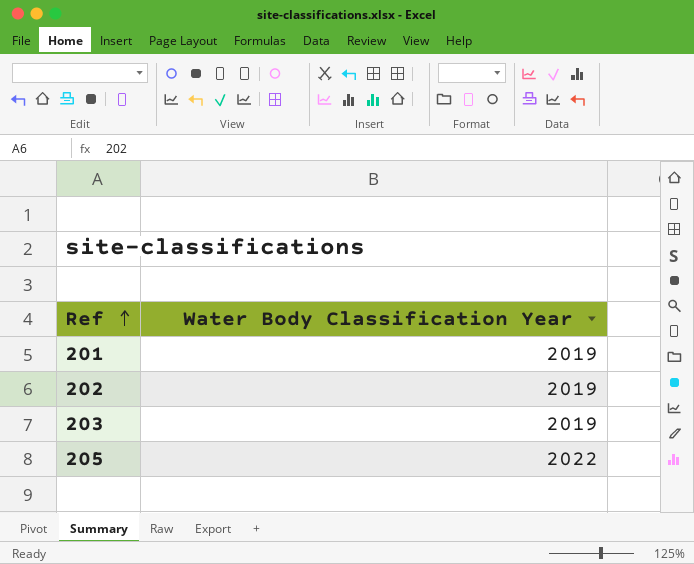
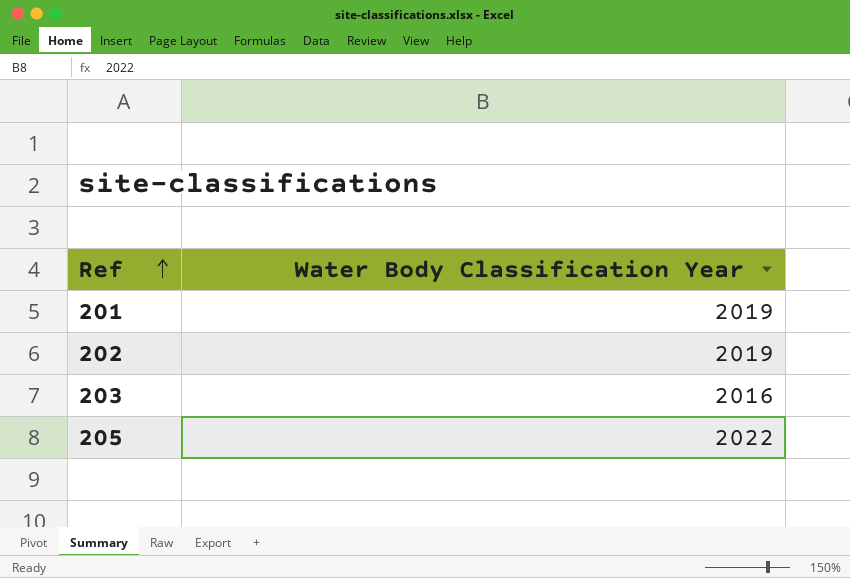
203 | Water Body Classification Year: 2019 -> 2016

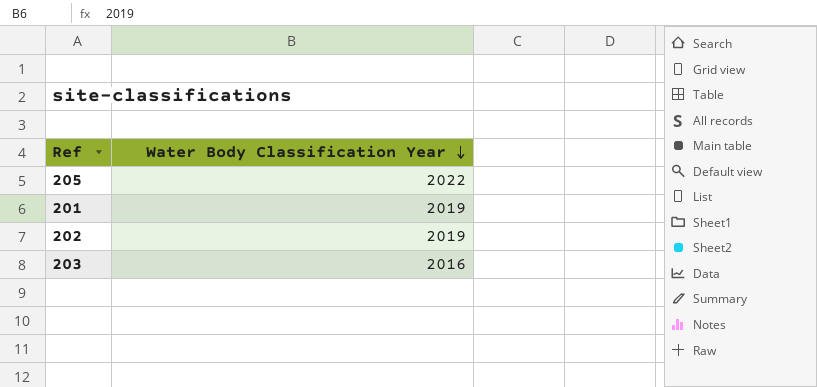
row order: Ref ascending -> Water Body Classification Year descending

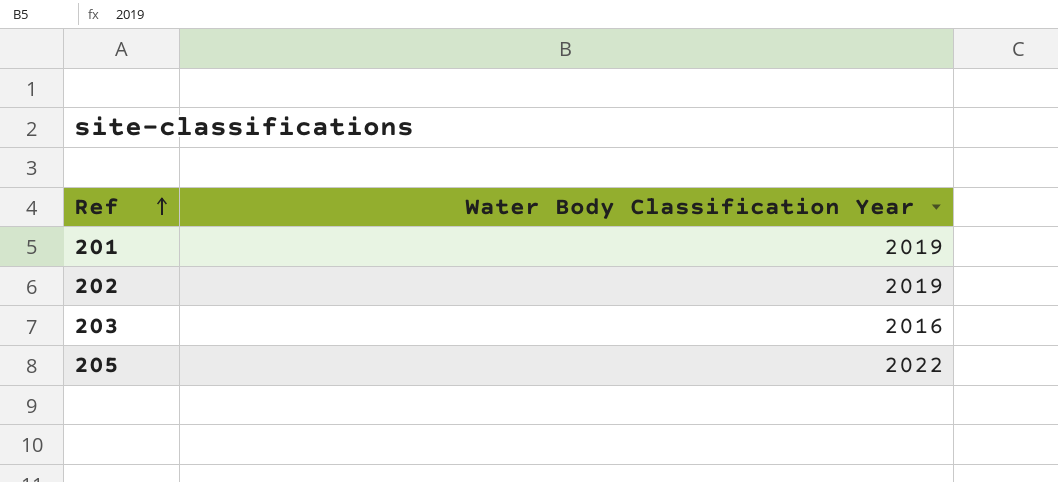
row order: Water Body Classification Year descending -> Ref ascending

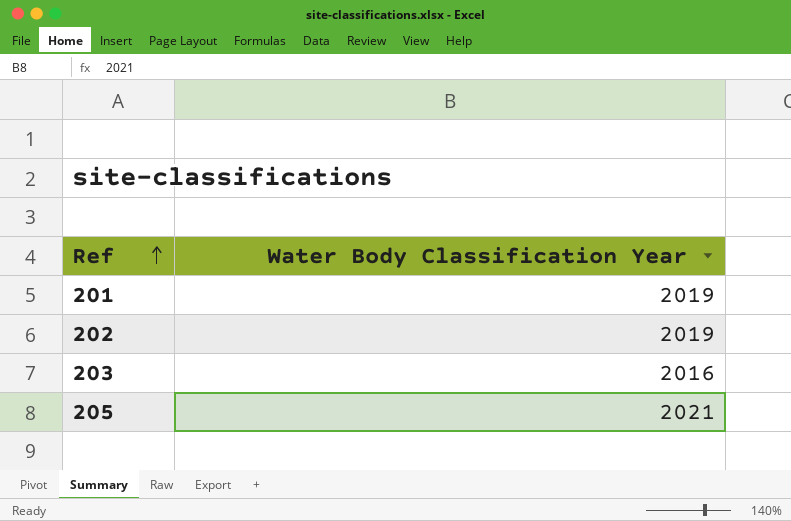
205 | Water Body Classification Year: 2022 -> 2021

